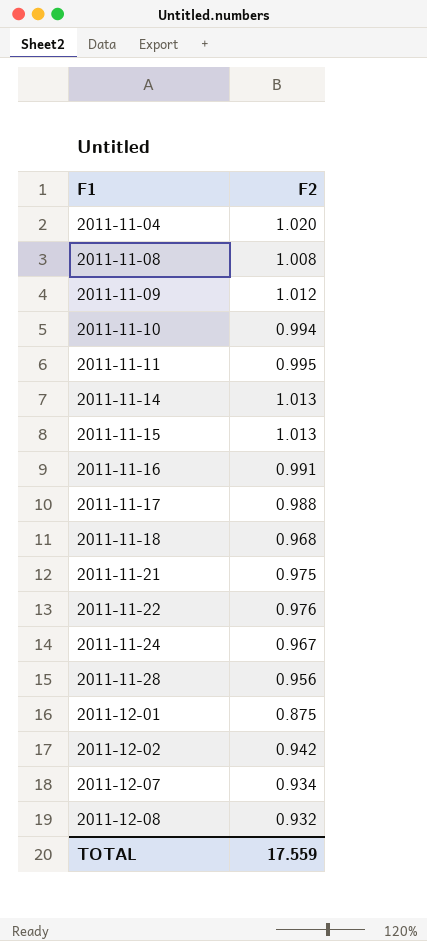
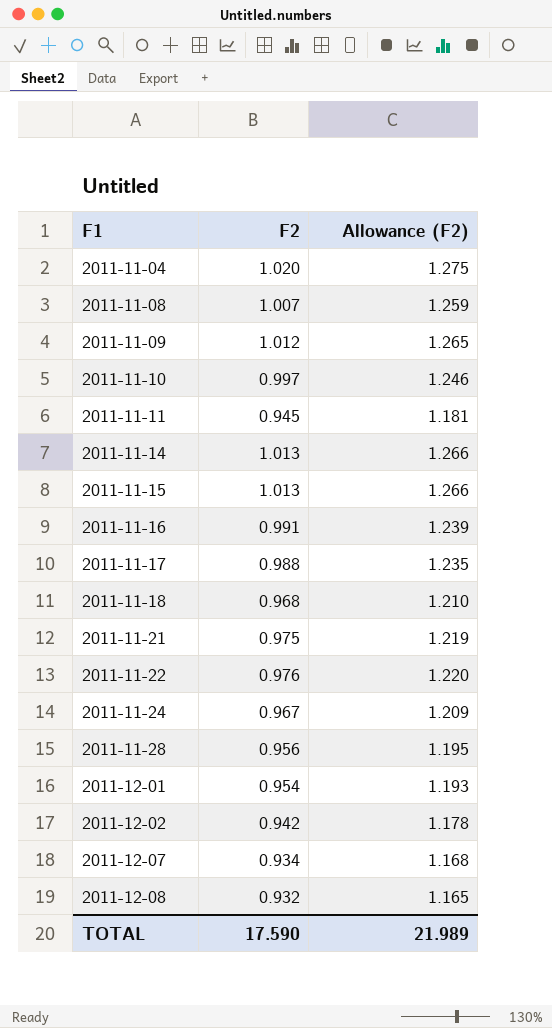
column Allowance (F2) | formula: none -> [F2] * 1.25
2011-11-08 | F2: 1.008 -> 1.007
2011-11-10 | F2: 0.994 -> 0.997
2011-11-11 | F2: 0.995 -> 0.945
2011-12-01 | F2: 0.875 -> 0.954
TOTAL | F2: 17.559 -> 17.590

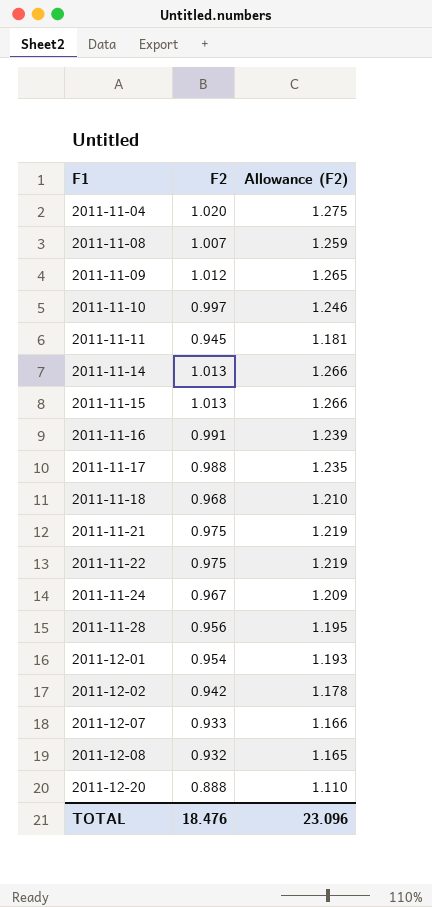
2011-11-22 | F2: 0.976 -> 0.975
2011-11-22 | Allowance (F2): 1.220 -> 1.219
2011-12-07 | F2: 0.934 -> 0.933
2011-12-07 | Allowance (F2): 1.168 -> 1.166
row 2011-12-20: none -> 0.888 | 1.110
TOTAL | F2: 17.590 -> 18.476
TOTAL | Allowance (F2): 21.989 -> 23.096

